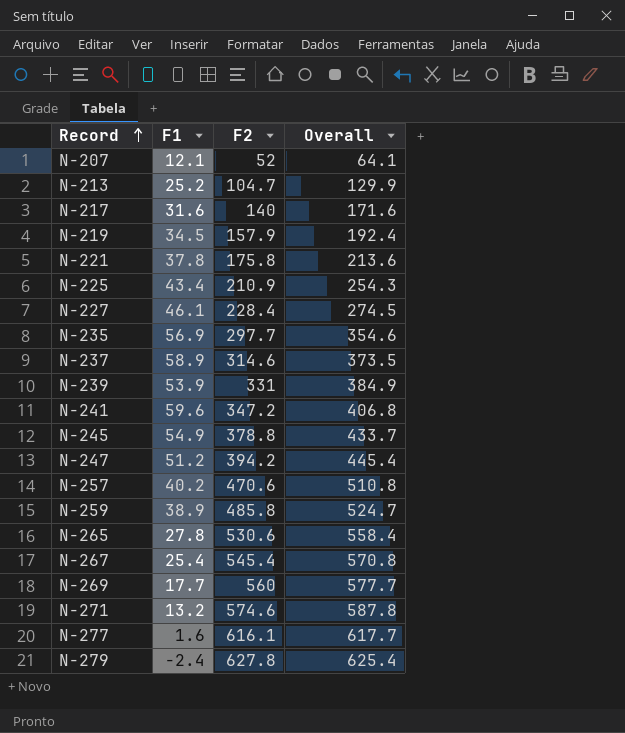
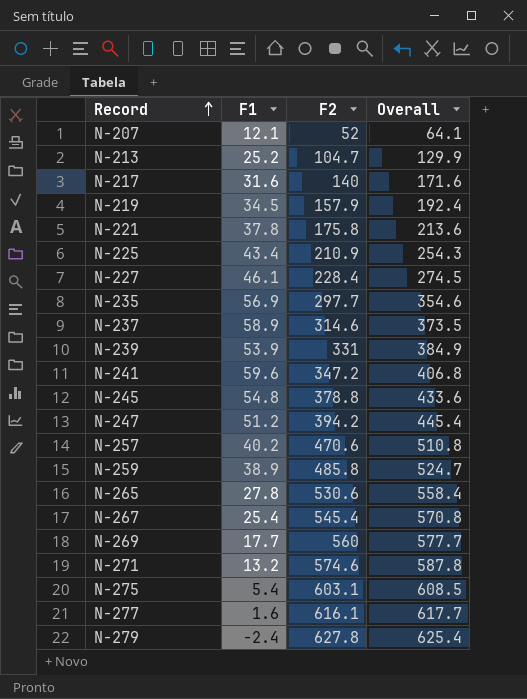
N-245 | F1: 54.9 -> 54.8
N-245 | Overall: 433.7 -> 433.6
row N-275: none -> 5.4 | 603.1 | 608.5

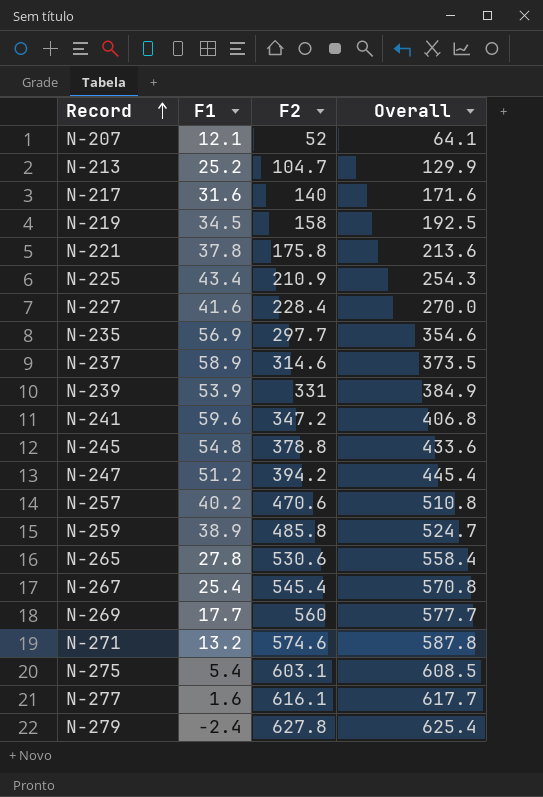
N-219 | F2: 157.9 -> 158
N-219 | Overall: 192.4 -> 192.5
N-227 | F1: 46.1 -> 41.6
N-227 | Overall: 274.5 -> 270.0

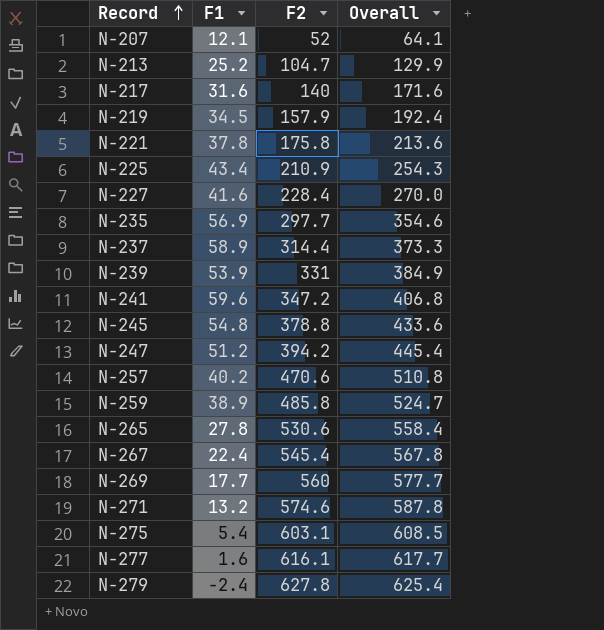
N-219 | F2: 158 -> 157.9
N-219 | Overall: 192.5 -> 192.4
N-237 | F2: 314.6 -> 314.4
N-237 | Overall: 373.5 -> 373.3
N-267 | F1: 25.4 -> 22.4
N-267 | Overall: 570.8 -> 567.8

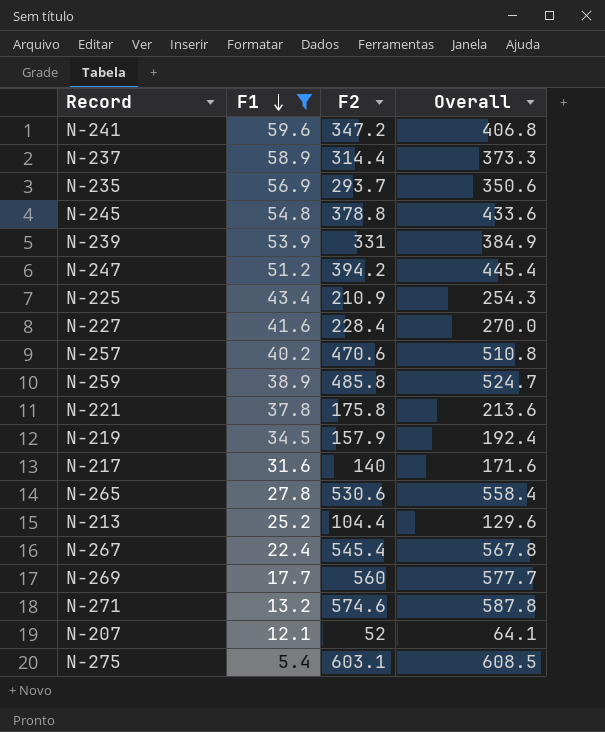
filter: none -> F1 >= 5.4
row order: Record ascending -> F1 descending
N-235 | F2: 297.7 -> 293.7
N-235 | Overall: 354.6 -> 350.6
N-213 | F2: 104.7 -> 104.4
N-213 | Overall: 129.9 -> 129.6

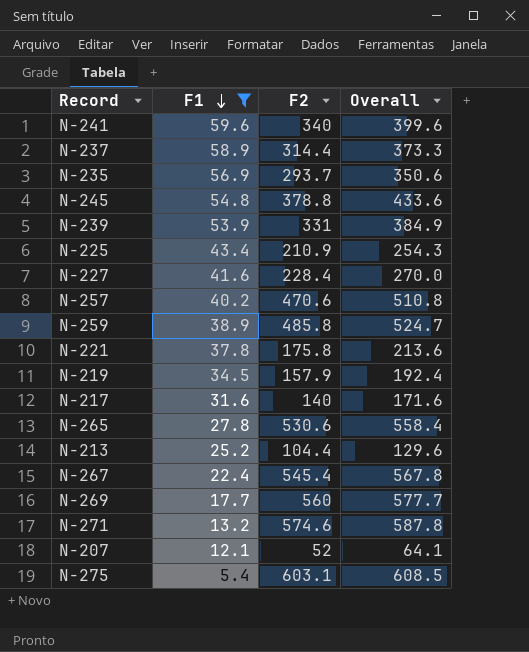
row N-247: 51.2 | 394.2 | 445.4 -> none
N-241 | F2: 347.2 -> 340
N-241 | Overall: 406.8 -> 399.6

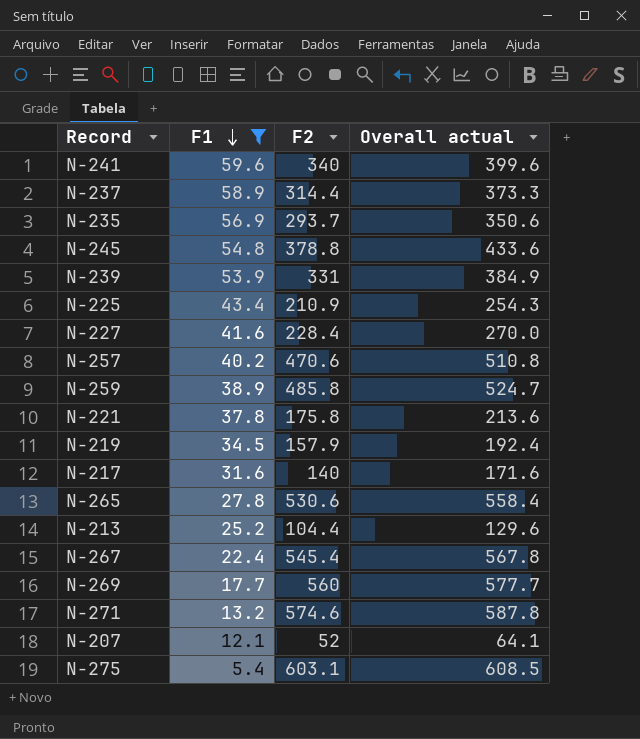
column name: Overall -> Overall actual

